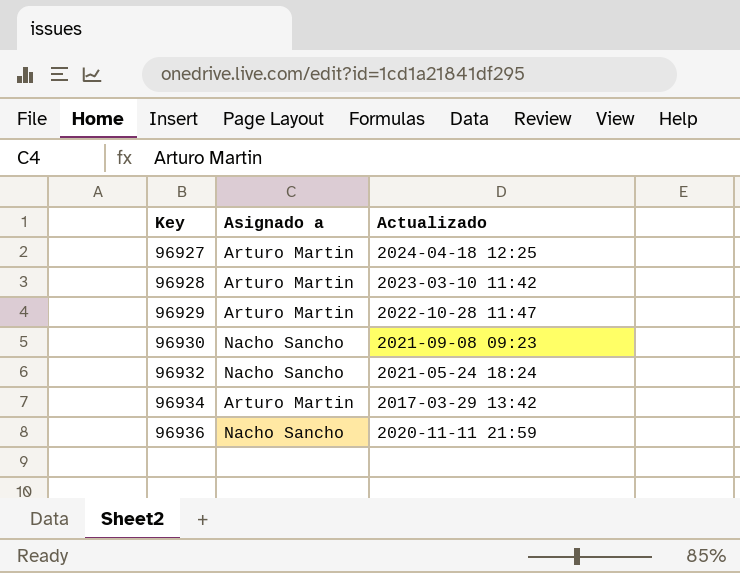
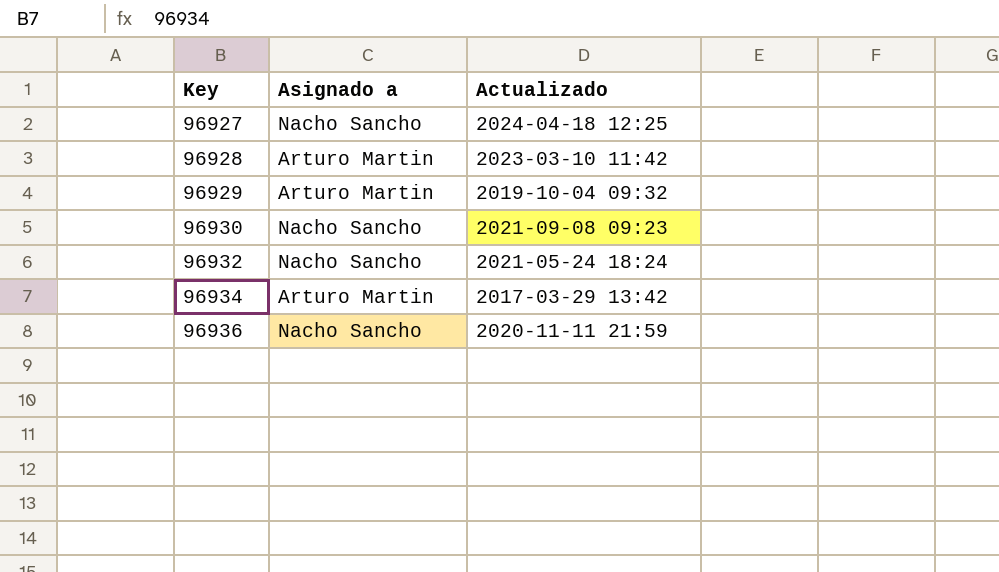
96927 | Asignado a: Arturo Martin -> Nacho Sancho
96929 | Actualizado: 2022-10-28 11:47 -> 2019-10-04 09:32

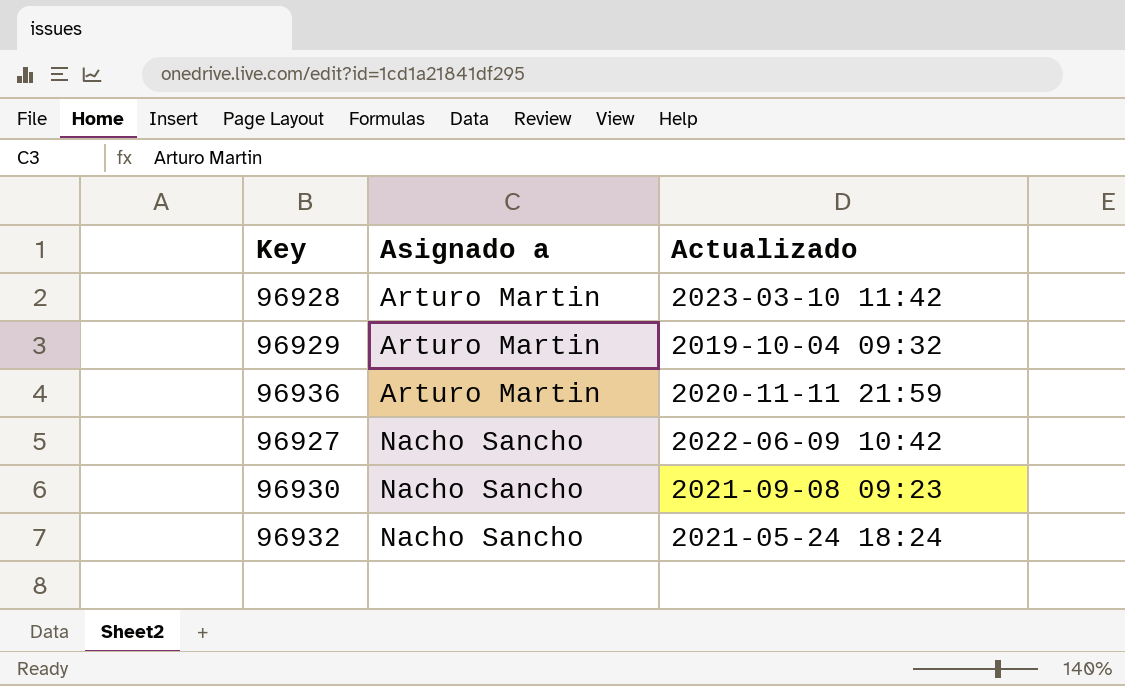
row order: Key ascending -> Asignado a ascending
row 96934: Arturo Martin | 2017-03-29 13:42 -> none
96936 | Asignado a: Nacho Sancho -> Arturo Martin
96927 | Actualizado: 2024-04-18 12:25 -> 2022-06-09 10:42

